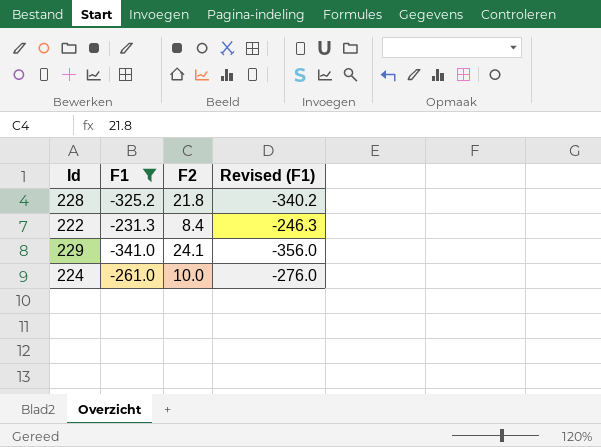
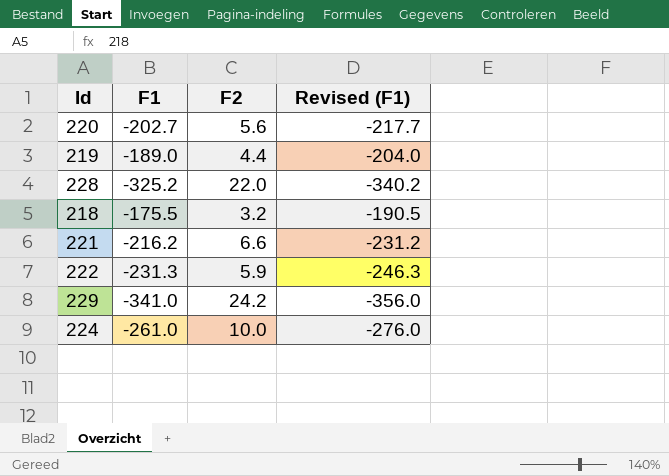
filter: F1 <= -231.3 -> none
228 | F2: 21.8 -> 22.0
222 | F2: 8.4 -> 5.9
229 | F2: 24.1 -> 24.2

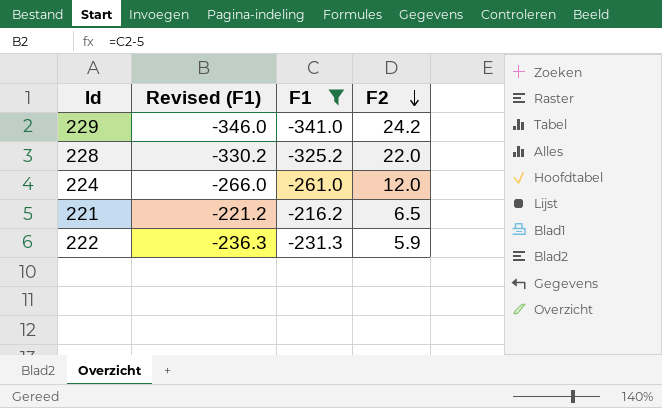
filter: none -> F1 <= -216.2
row order: none -> F2 descending
column Revised (F1) | formula: [F1] - 15 -> [F1] - 5
column Revised (F1) | position: 4 -> 2
224 | F2: 10.0 -> 12.0
221 | F2: 6.6 -> 6.5

